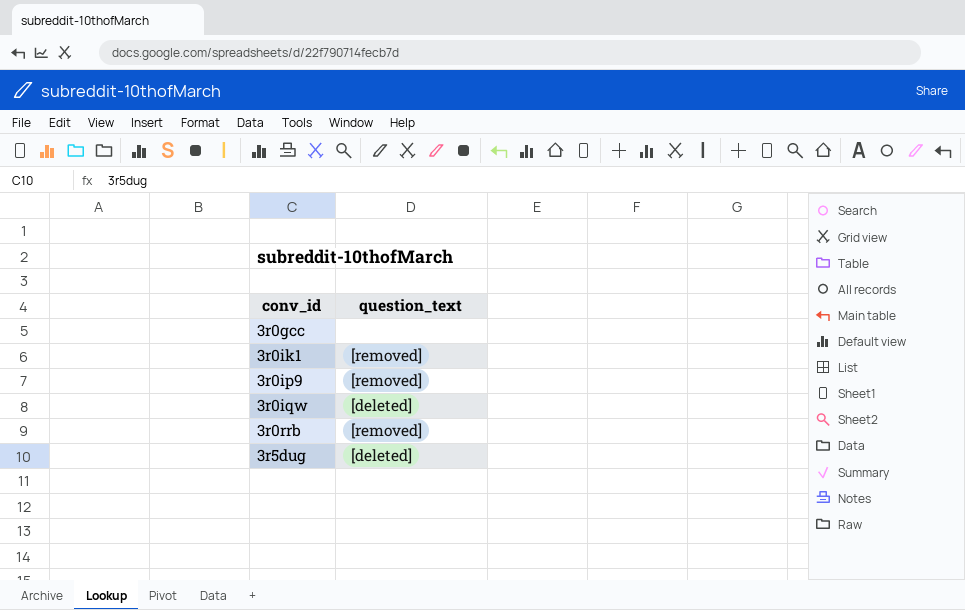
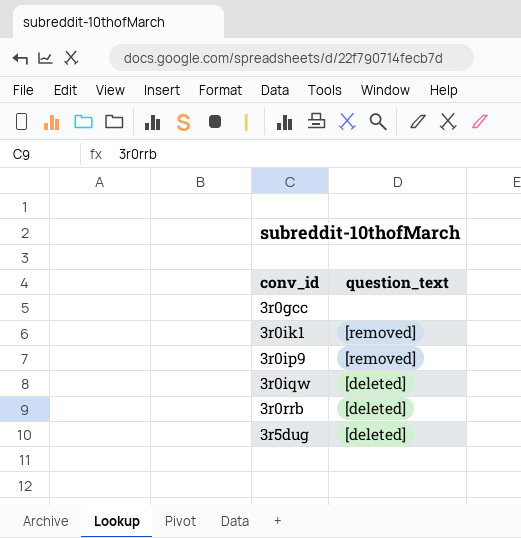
3r0rrb | question_text: [removed] -> [deleted]

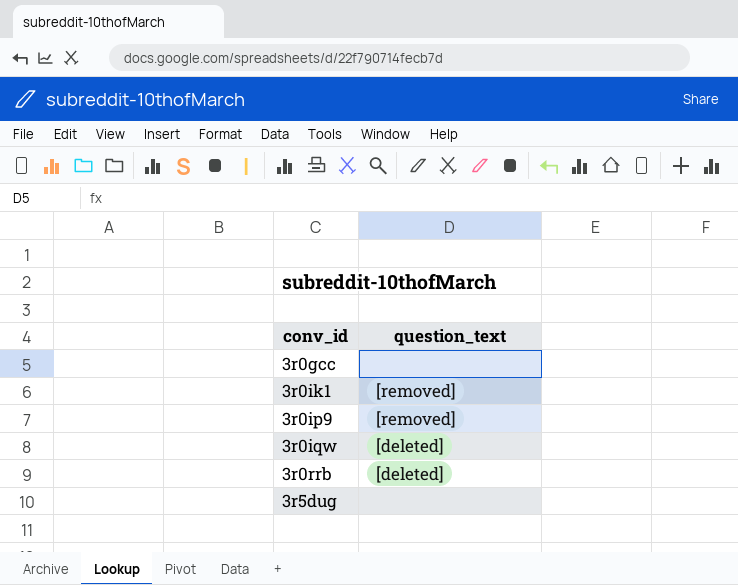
3r5dug | question_text: [deleted] -> none

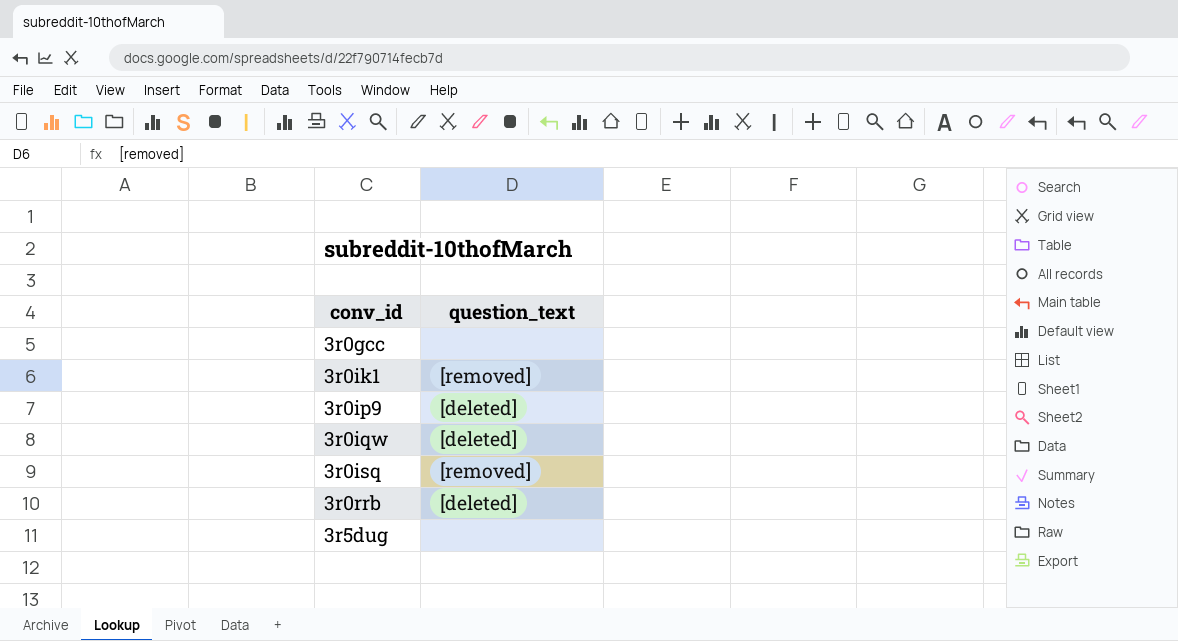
3r0ip9 | question_text: [removed] -> [deleted]
row 3r0isq: none -> [removed]

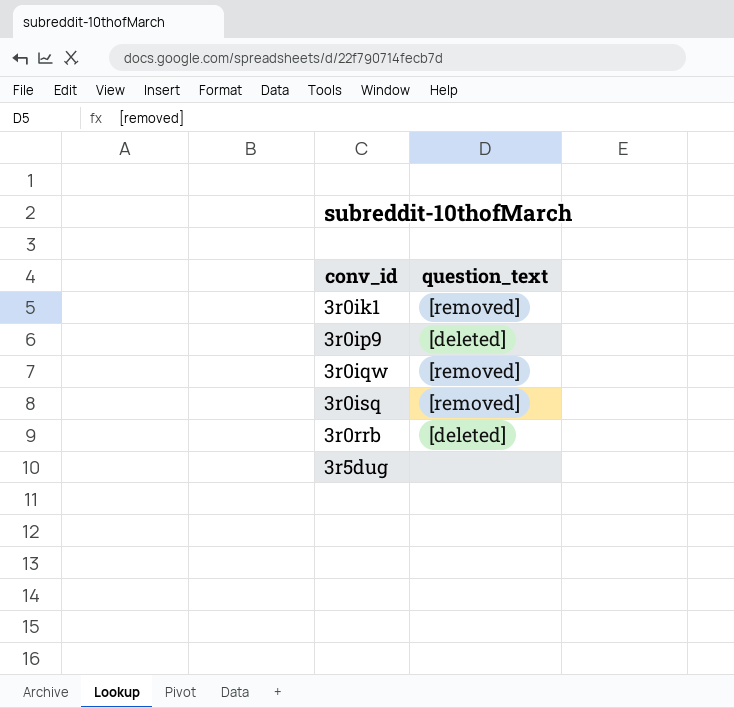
row 3r0gcc: none -> none
3r0iqw | question_text: [deleted] -> [removed]

